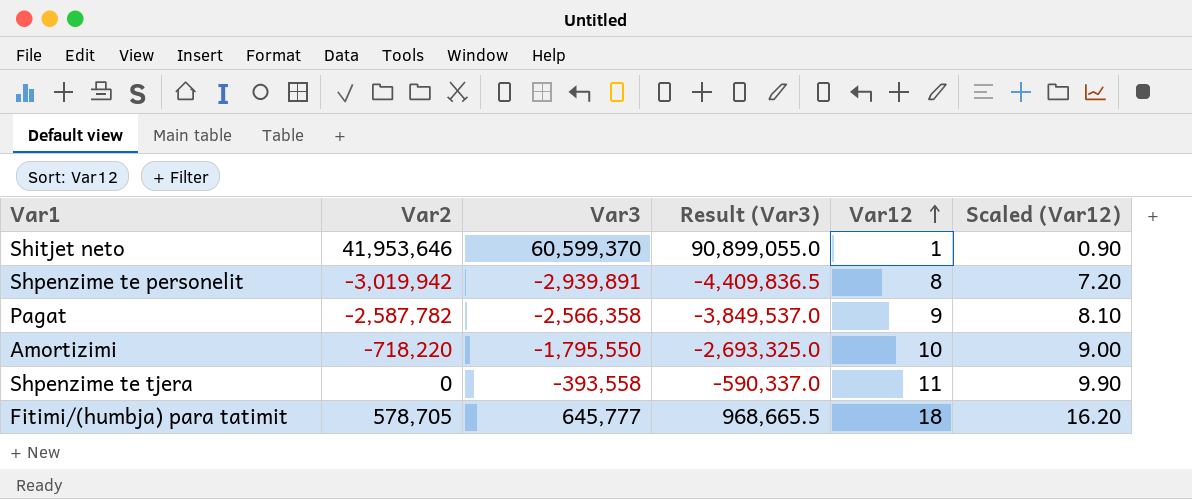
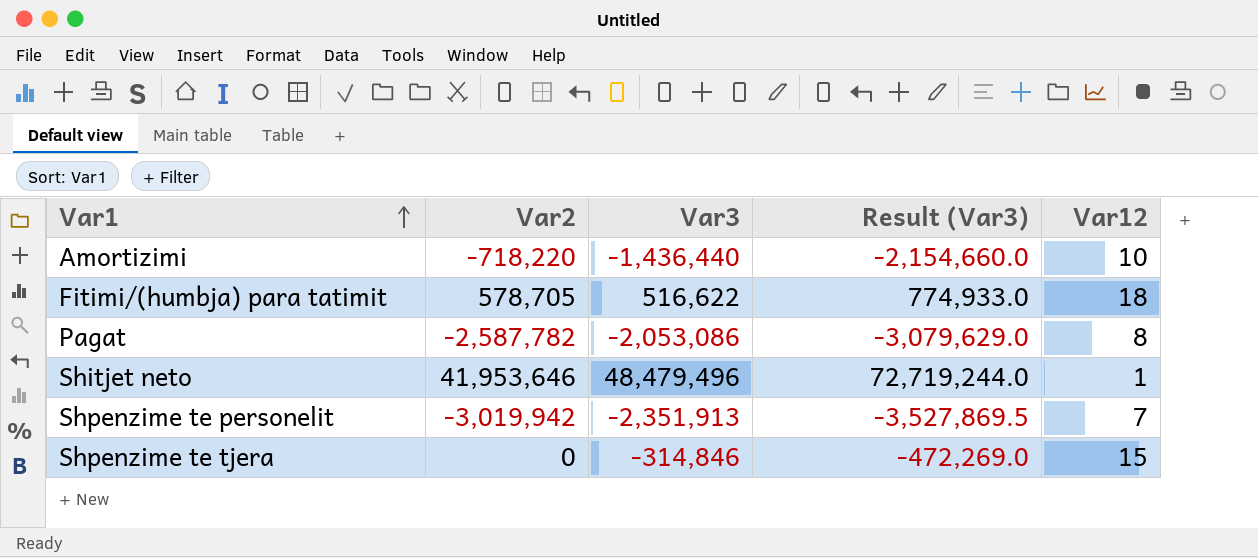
row order: Var12 ascending -> Var1 ascending
column Scaled (Var12) | formula: [Var12] * 0.9 -> none
Amortizimi | Var3: -1,795,550 -> -1,436,440
Amortizimi | Result (Var3): -2,693,325.0 -> -2,154,660.0
Fitimi/(humbja) para tatimit | Var3: 645,777 -> 516,622
Fitimi/(humbja) para tatimit | Result (Var3): 968,665.5 -> 774,933.0
Pagat | Var3: -2,566,358 -> -2,053,086
Pagat | Result (Var3): -3,849,537.0 -> -3,079,629.0
Pagat | Var12: 9 -> 8
Shitjet neto | Var3: 60,599,370 -> 48,479,496
Shitjet neto | Result (Var3): 90,899,055.0 -> 72,719,244.0
Shpenzime te personelit | Var3: -2,939,891 -> -2,351,913
Shpenzime te personelit | Result (Var3): -4,409,836.5 -> -3,527,869.5
Shpenzime te personelit | Var12: 8 -> 7
Shpenzime te tjera | Var3: -393,558 -> -314,846
Shpenzime te tjera | Result (Var3): -590,337.0 -> -472,269.0
Shpenzime te tjera | Var12: 11 -> 15

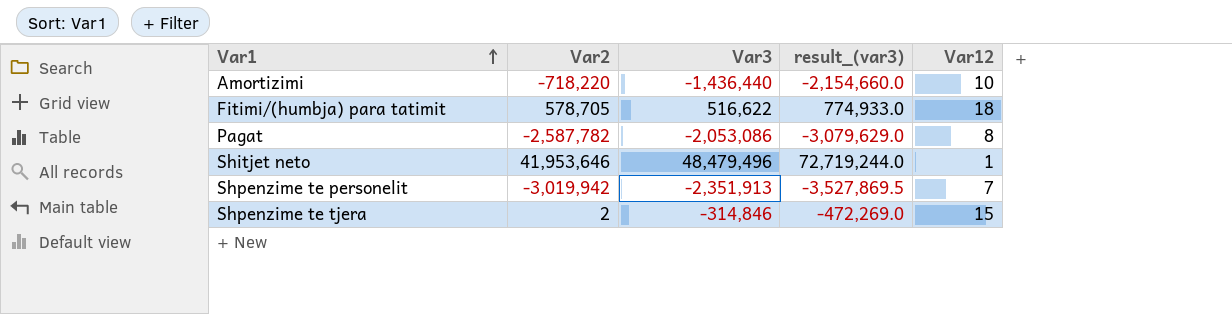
column name: Result (Var3) -> result_(var3)
Shpenzime te tjera | Var2: 0 -> 2

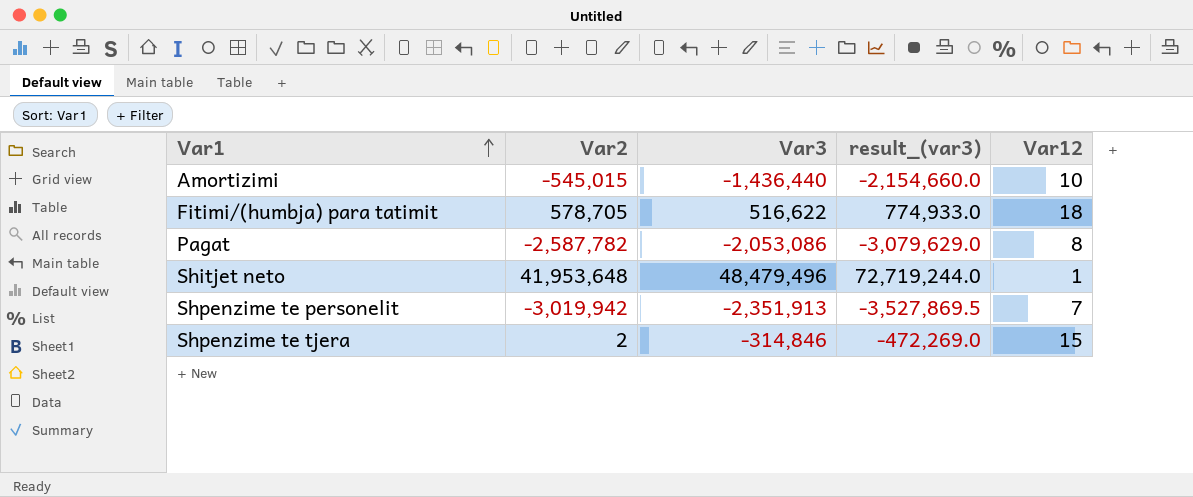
Amortizimi | Var2: -718,220 -> -545,015
Shitjet neto | Var2: 41,953,646 -> 41,953,648

